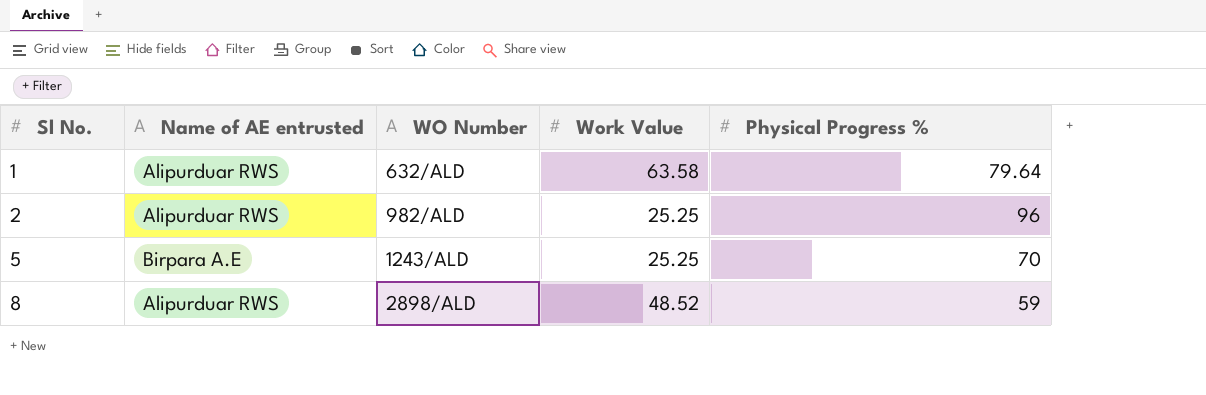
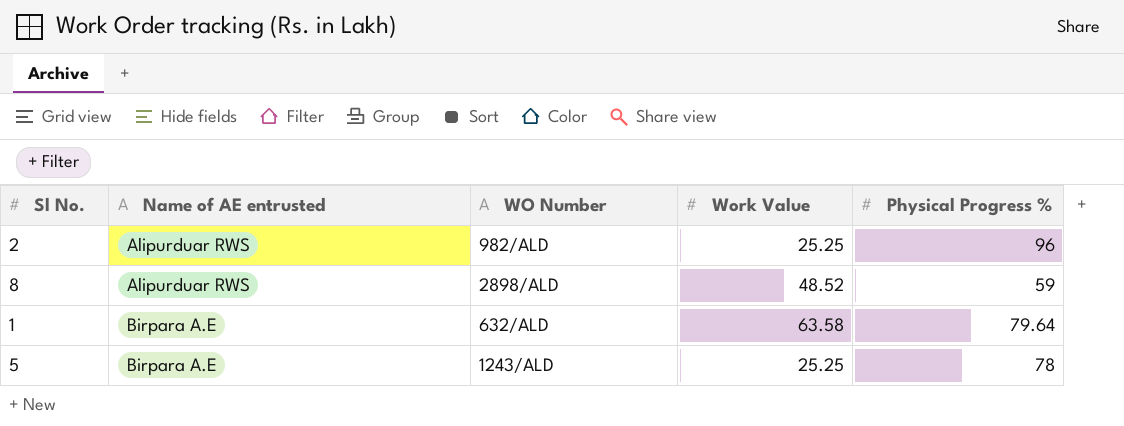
row order: Sl No. ascending -> Name of AE entrusted ascending
1 | Name of AE entrusted: Alipurduar RWS -> Birpara A.E
5 | Physical Progress %: 70 -> 78

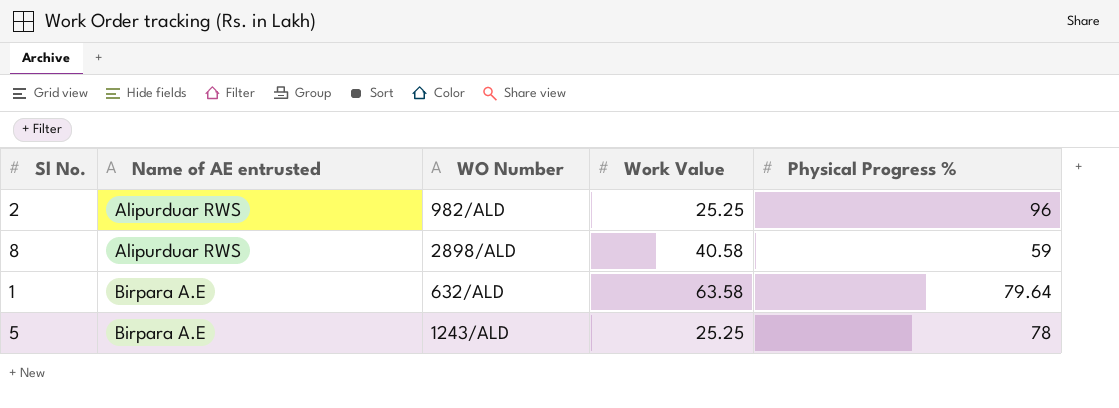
8 | Work Value: 48.52 -> 40.58

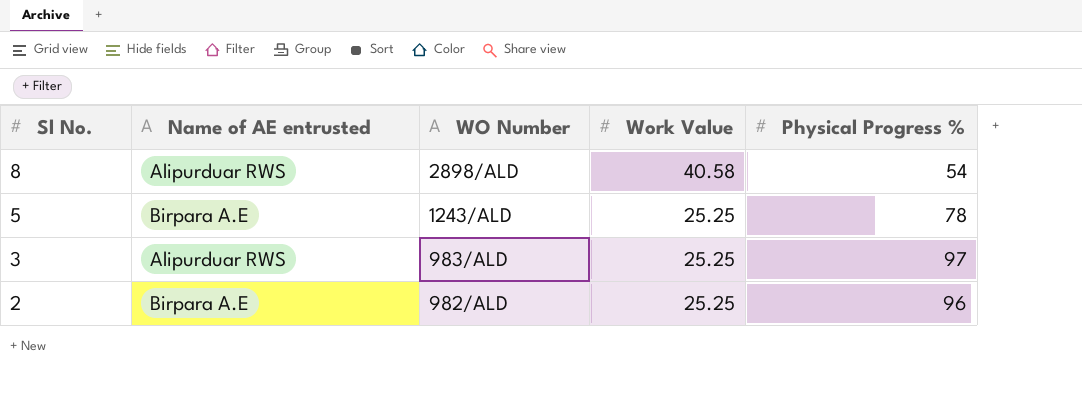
row order: Name of AE entrusted ascending -> Sl No. descending
row 1: Birpara A.E | 632/ALD | 63.58 | 79.64 -> none
8 | Physical Progress %: 59 -> 54
row 3: none -> Alipurduar RWS | 983/ALD | 25.25 | 97
2 | Name of AE entrusted: Alipurduar RWS -> Birpara A.E

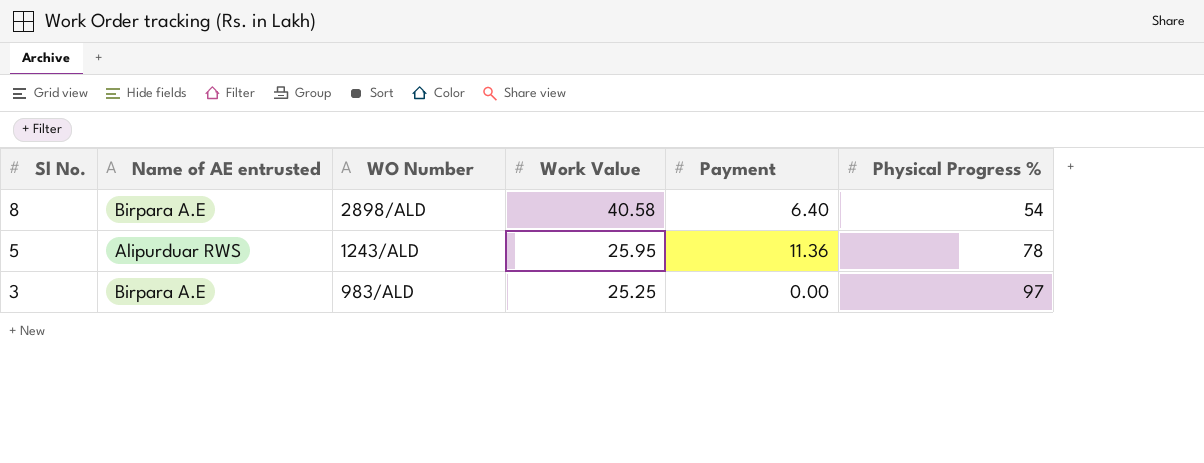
column Payment | position: none -> 5
row 2: Birpara A.E | 982/ALD | 25.25 | 96 -> none
8 | Name of AE entrusted: Alipurduar RWS -> Birpara A.E
5 | Name of AE entrusted: Birpara A.E -> Alipurduar RWS
5 | Work Value: 25.25 -> 25.95
3 | Name of AE entrusted: Alipurduar RWS -> Birpara A.E

